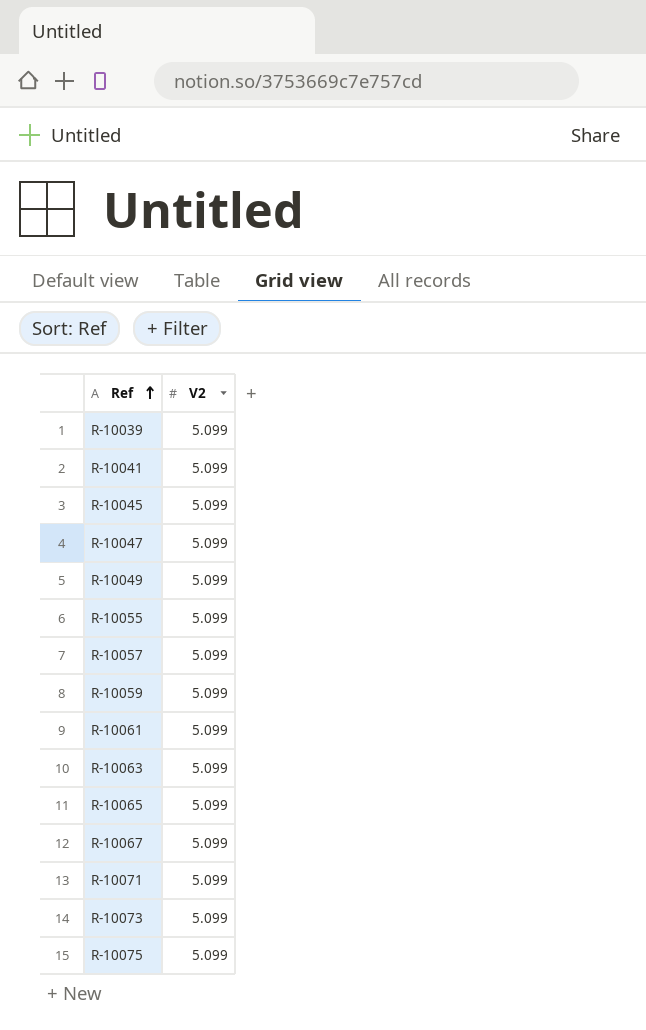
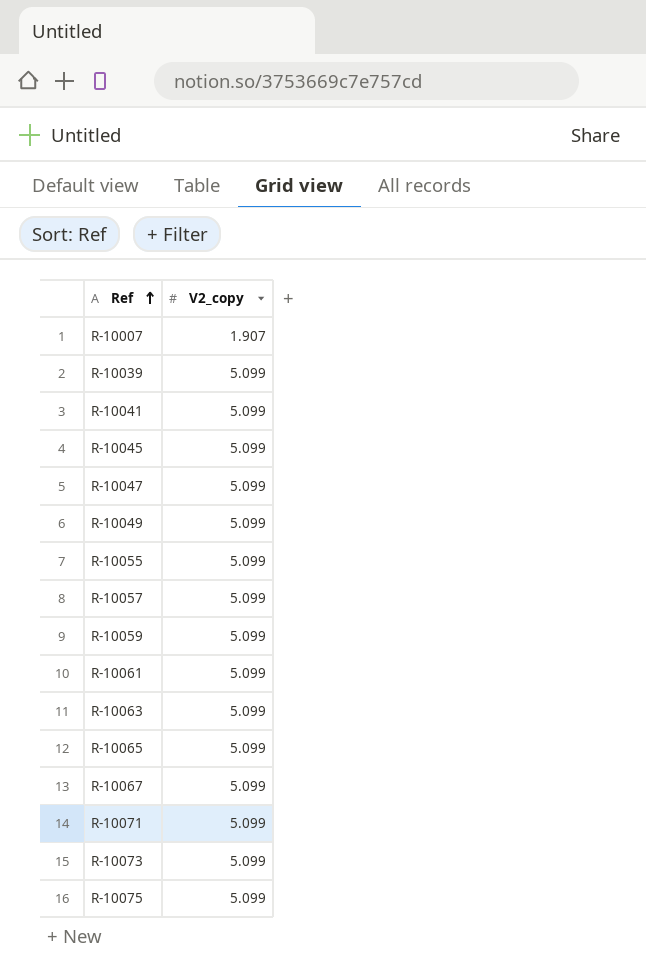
column name: V2 -> V2_copy
row R-10007: none -> 1.907

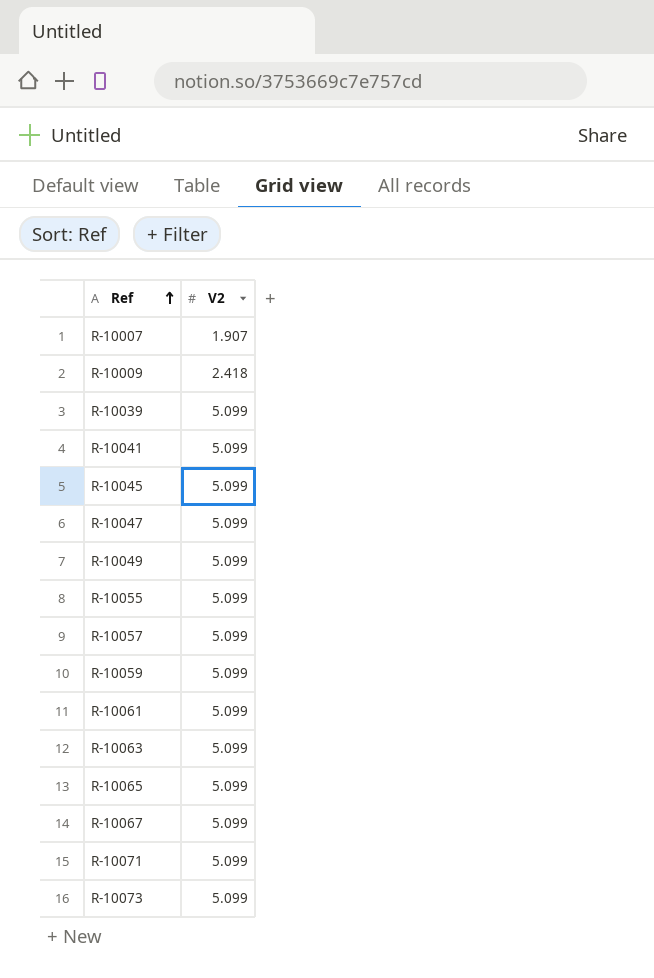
column name: V2_copy -> V2
row R-10075: 5.099 -> none
row R-10009: none -> 2.418

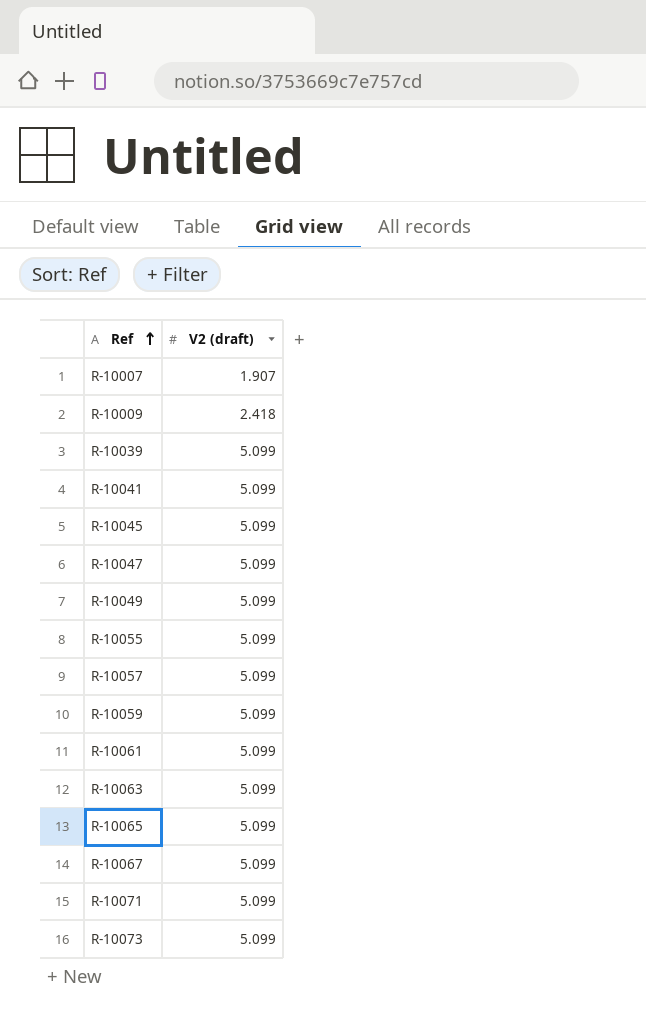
column name: V2 -> V2 (draft)

